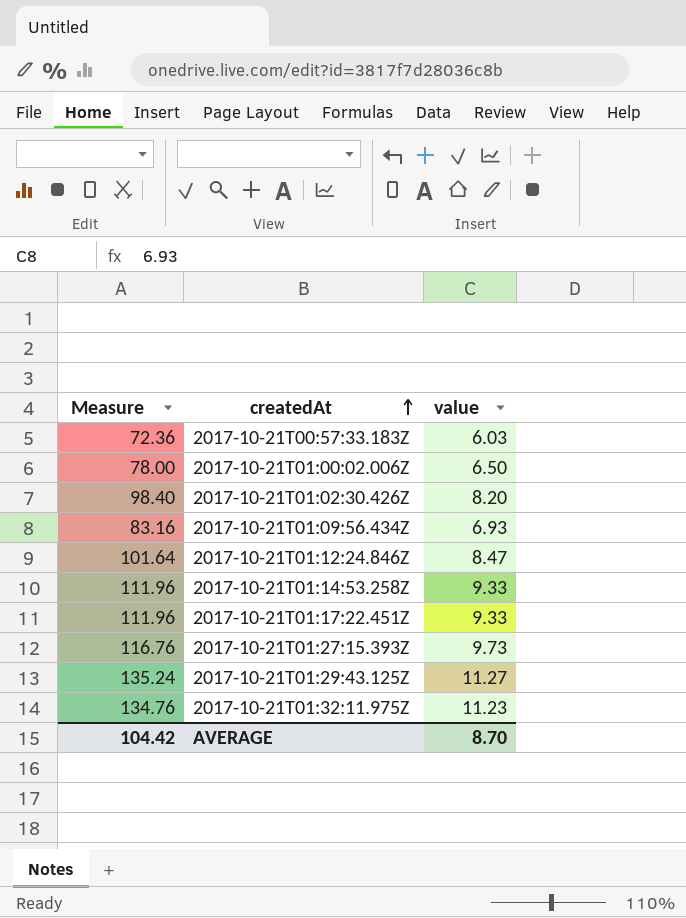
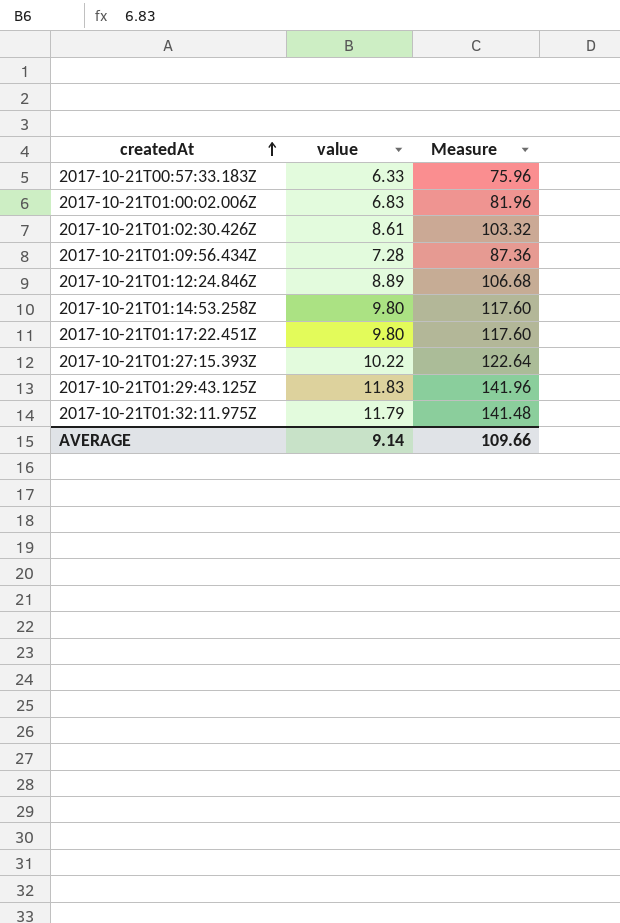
column Measure | position: 1 -> 3
2017-10-21T00:57:33.183Z | value: 6.03 -> 6.33
2017-10-21T00:57:33.183Z | Measure: 72.36 -> 75.96
2017-10-21T01:00:02.006Z | value: 6.50 -> 6.83
2017-10-21T01:00:02.006Z | Measure: 78.00 -> 81.96
2017-10-21T01:02:30.426Z | value: 8.20 -> 8.61
2017-10-21T01:02:30.426Z | Measure: 98.40 -> 103.32
2017-10-21T01:09:56.434Z | value: 6.93 -> 7.28
2017-10-21T01:09:56.434Z | Measure: 83.16 -> 87.36
2017-10-21T01:12:24.846Z | value: 8.47 -> 8.89
2017-10-21T01:12:24.846Z | Measure: 101.64 -> 106.68
2017-10-21T01:14:53.258Z | value: 9.33 -> 9.80
2017-10-21T01:14:53.258Z | Measure: 111.96 -> 117.60
2017-10-21T01:17:22.451Z | value: 9.33 -> 9.80
2017-10-21T01:17:22.451Z | Measure: 111.96 -> 117.60
2017-10-21T01:27:15.393Z | value: 9.73 -> 10.22
2017-10-21T01:27:15.393Z | Measure: 116.76 -> 122.64
2017-10-21T01:29:43.125Z | value: 11.27 -> 11.83
2017-10-21T01:29:43.125Z | Measure: 135.24 -> 141.96
2017-10-21T01:32:11.975Z | value: 11.23 -> 11.79
2017-10-21T01:32:11.975Z | Measure: 134.76 -> 141.48
AVERAGE | value: 8.70 -> 9.14
AVERAGE | Measure: 104.42 -> 109.66

